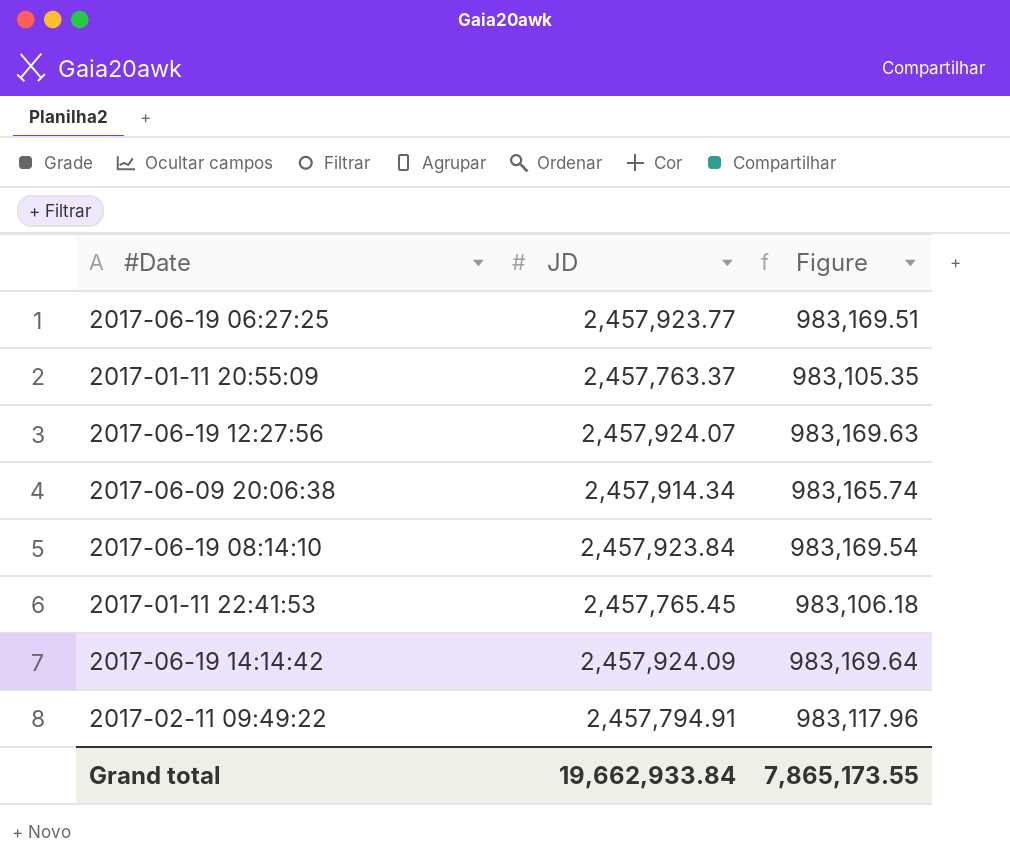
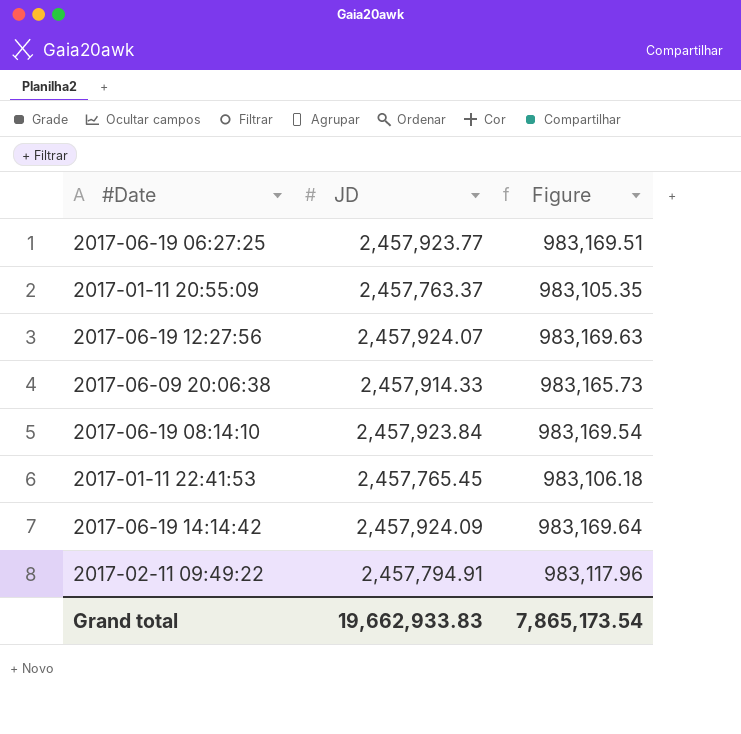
2017-06-09 20:06:38 | JD: 2,457,914.34 -> 2,457,914.33
2017-06-09 20:06:38 | Figure: 983,165.74 -> 983,165.73
Grand total | JD: 19,662,933.84 -> 19,662,933.83
Grand total | Figure: 7,865,173.55 -> 7,865,173.54

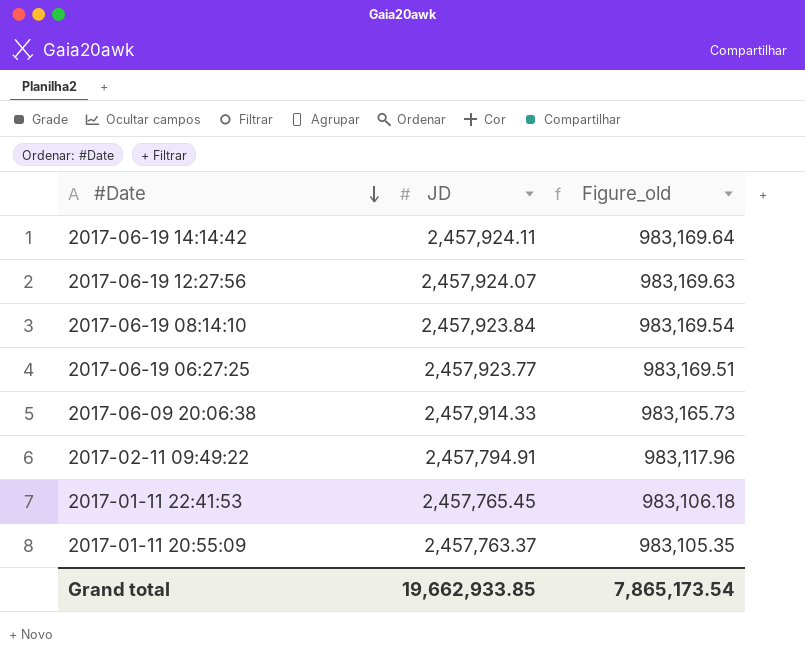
row order: none -> #Date descending
column name: Figure -> Figure_old
2017-06-19 14:14:42 | JD: 2,457,924.09 -> 2,457,924.11
Grand total | JD: 19,662,933.83 -> 19,662,933.85

